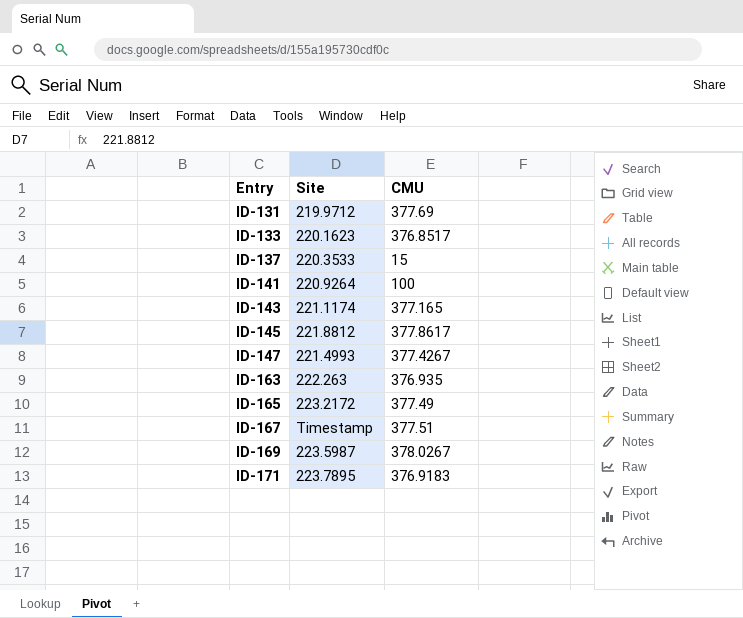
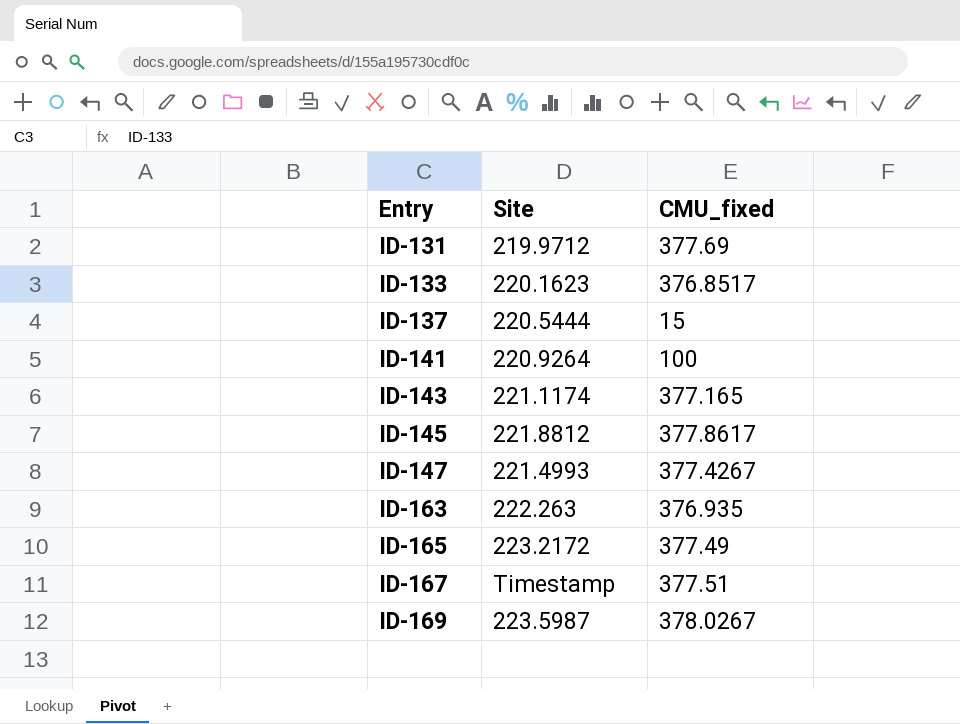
column name: CMU -> CMU_fixed
row ID-171: 223.7895 | 376.9183 -> none
ID-137 | Site: 220.3533 -> 220.5444

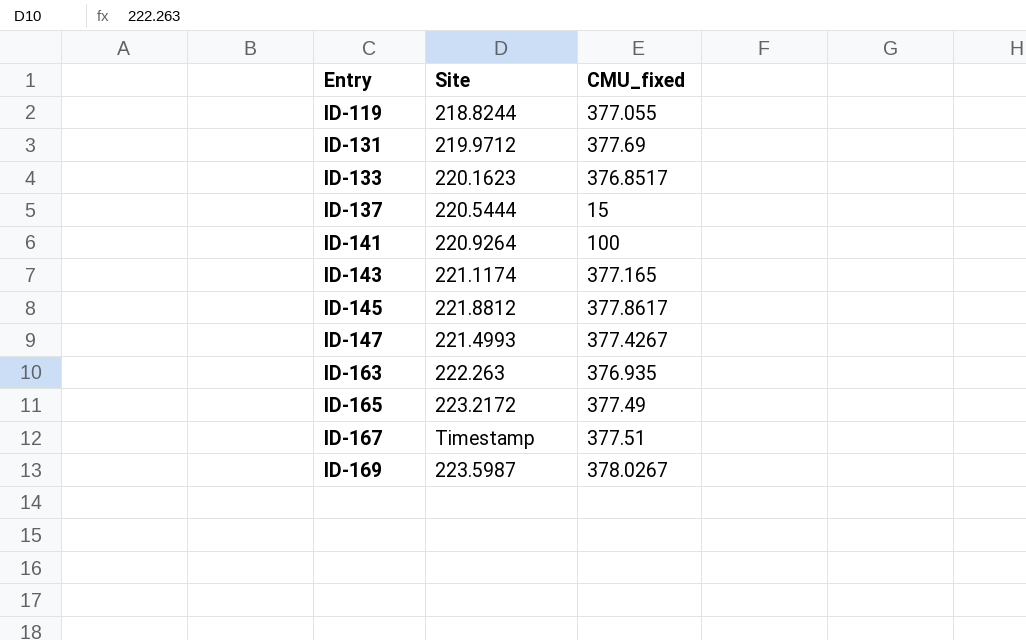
row ID-119: none -> 218.8244 | 377.055

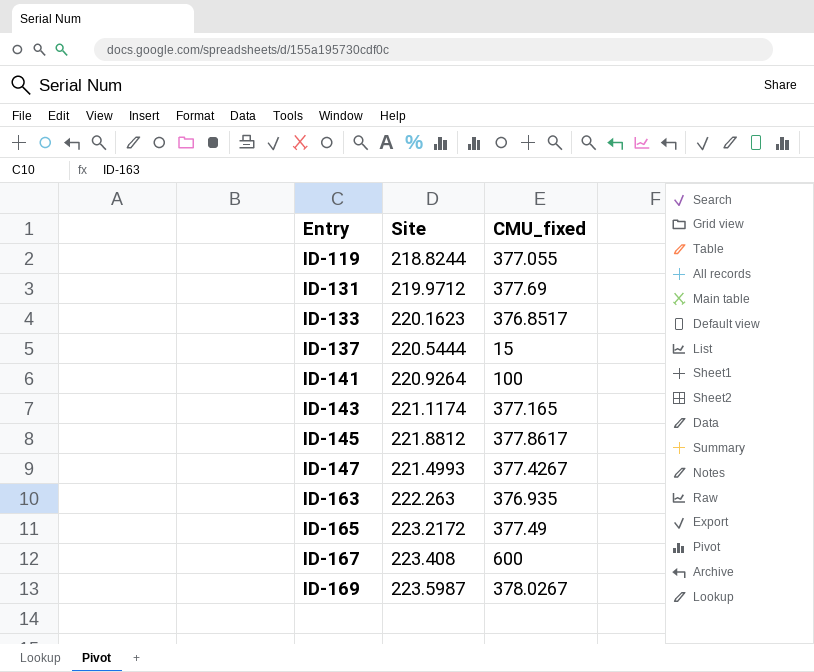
ID-167 | Site: Timestamp -> 223.408
ID-167 | CMU_fixed: 377.51 -> 600

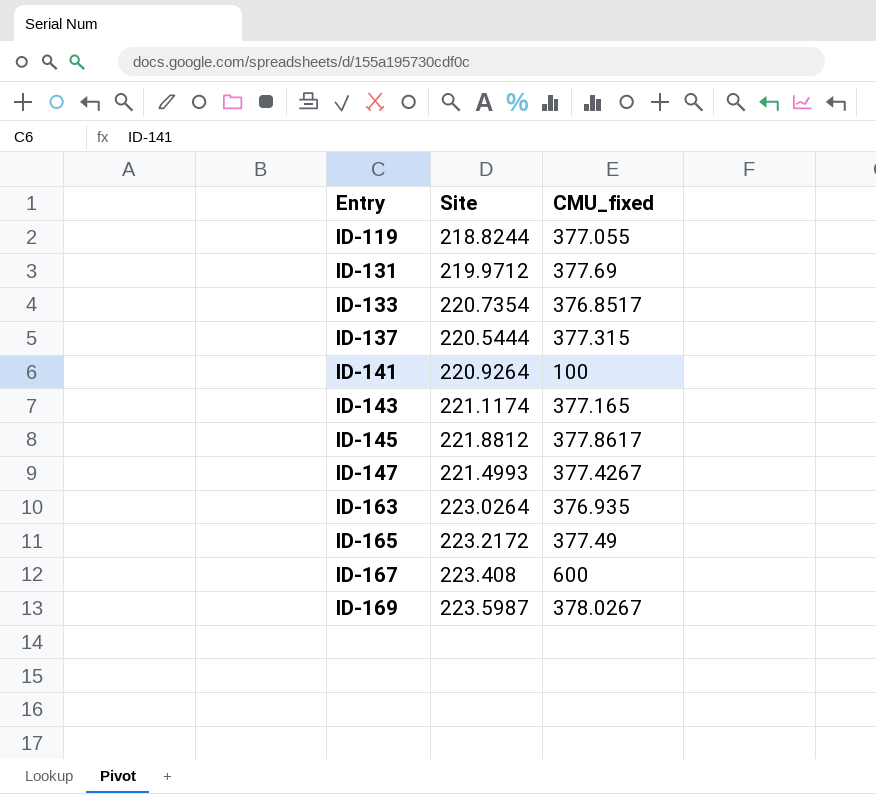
ID-133 | Site: 220.1623 -> 220.7354
ID-137 | CMU_fixed: 15 -> 377.315
ID-163 | Site: 222.263 -> 223.0264

